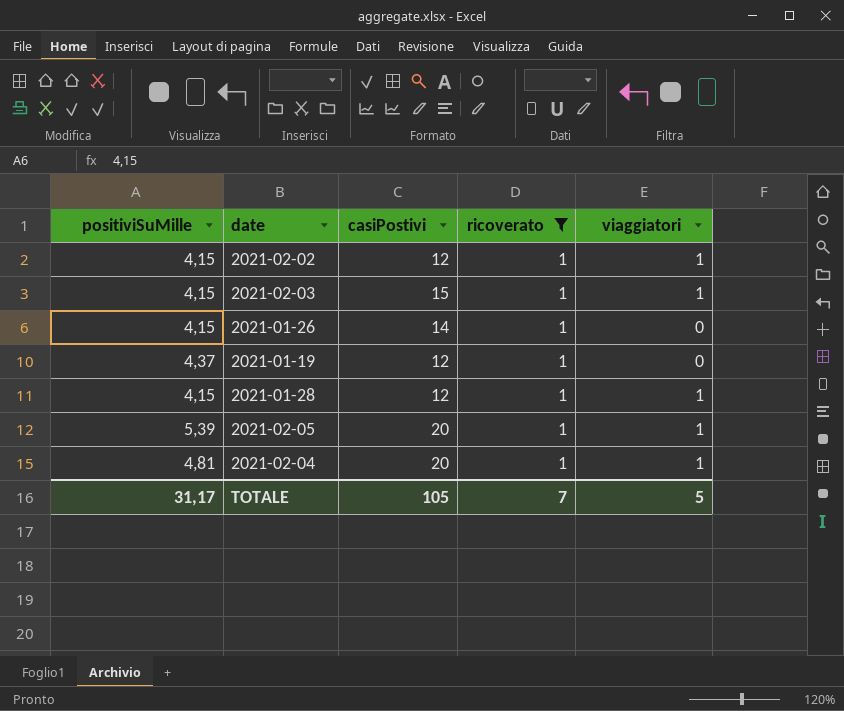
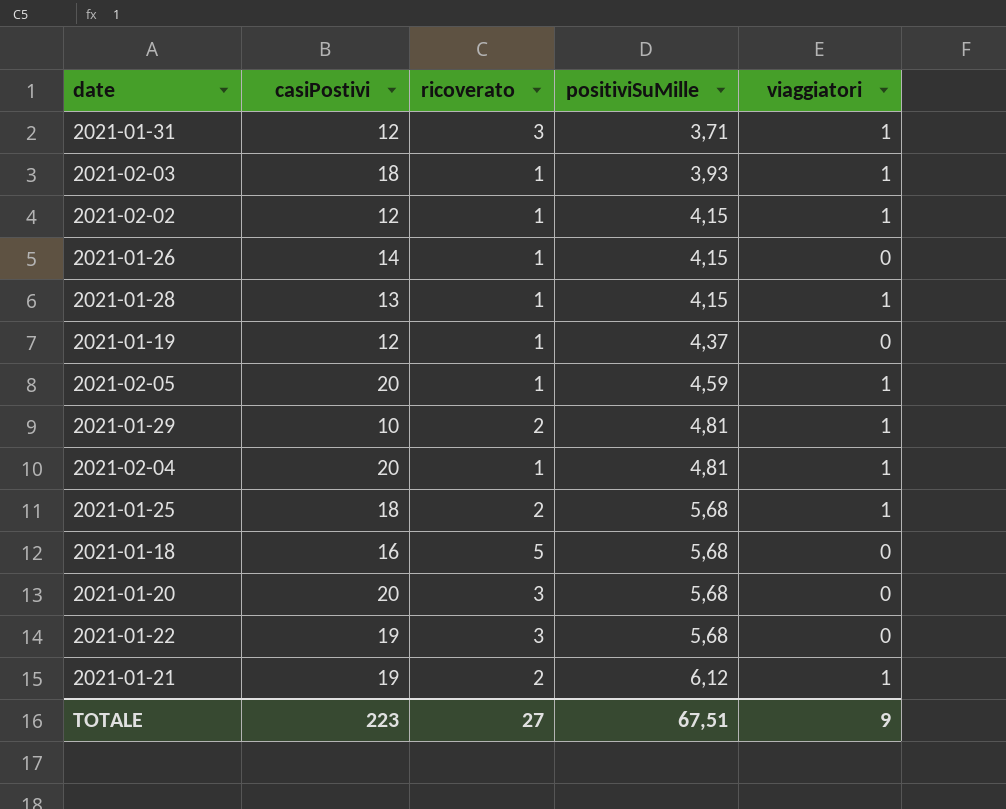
filter: ricoverato = 1 -> none
row order: none -> positiviSuMille ascending
column positiviSuMille | position: 1 -> 4
2021-02-03 | casiPostivi: 15 -> 18
2021-02-03 | positiviSuMille: 4,15 -> 3,93
2021-01-28 | casiPostivi: 12 -> 13
2021-02-05 | positiviSuMille: 5,39 -> 4,59
TOTALE | casiPostivi: 105 -> 223
TOTALE | ricoverato: 7 -> 27
TOTALE | positiviSuMille: 31,17 -> 67,51
TOTALE | viaggiatori: 5 -> 9

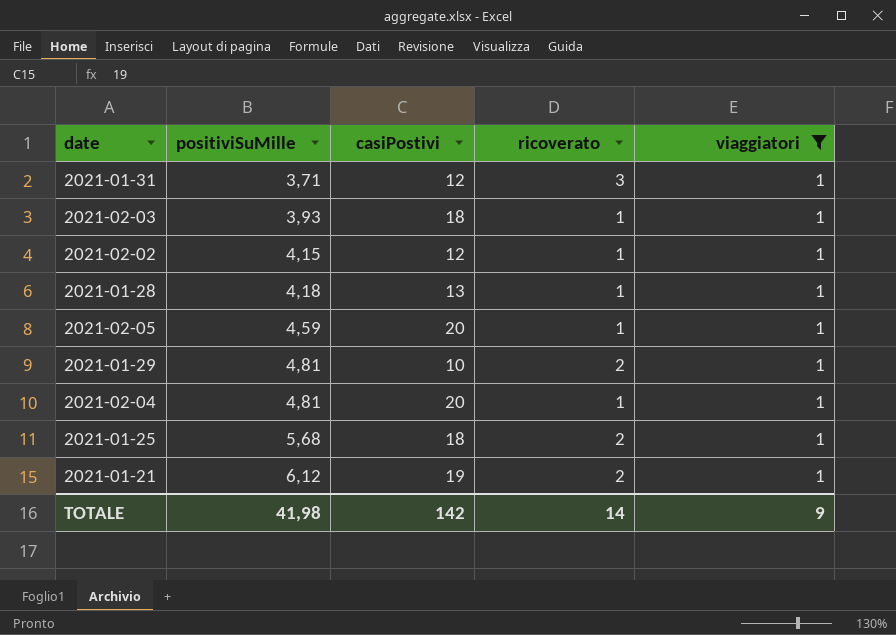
filter: none -> viaggiatori = 1
column positiviSuMille | position: 4 -> 2
2021-01-28 | positiviSuMille: 4,15 -> 4,18
TOTALE | positiviSuMille: 67,51 -> 41,98
TOTALE | casiPostivi: 223 -> 142
TOTALE | ricoverato: 27 -> 14

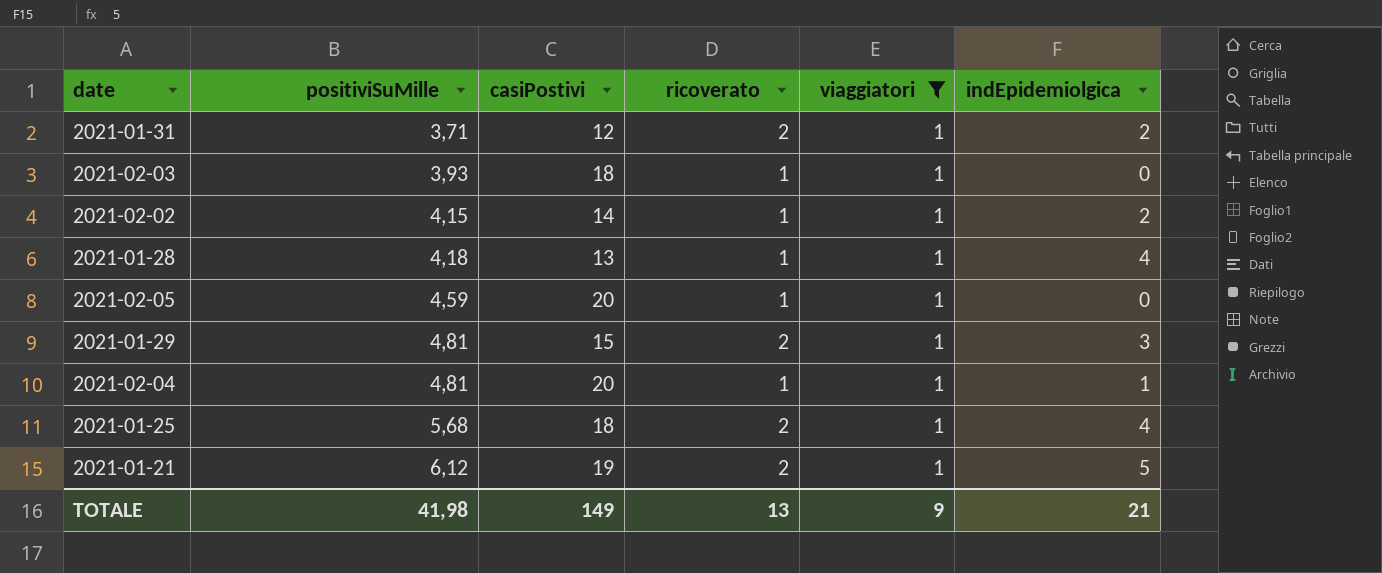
column indEpidemiolgica | position: none -> 6
2021-01-31 | ricoverato: 3 -> 2
2021-02-02 | casiPostivi: 12 -> 14
2021-01-29 | casiPostivi: 10 -> 15
TOTALE | casiPostivi: 142 -> 149
TOTALE | ricoverato: 14 -> 13

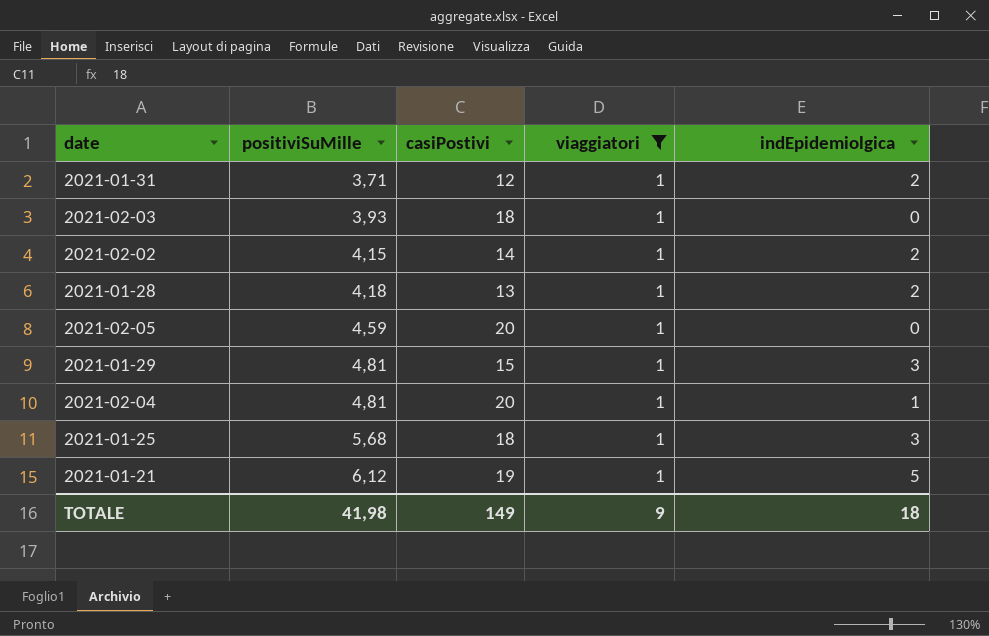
column ricoverato | position: 4 -> none
2021-01-28 | indEpidemiolgica: 4 -> 2
2021-01-25 | indEpidemiolgica: 4 -> 3
TOTALE | indEpidemiolgica: 21 -> 18

